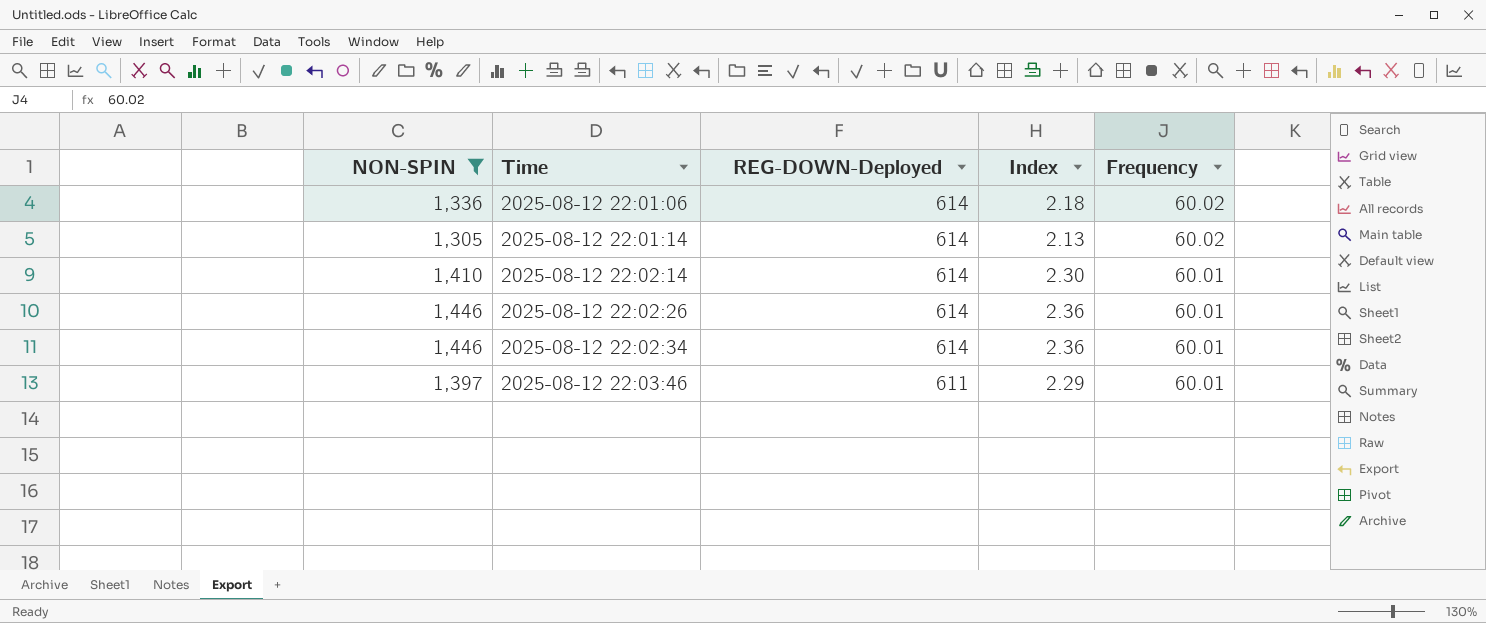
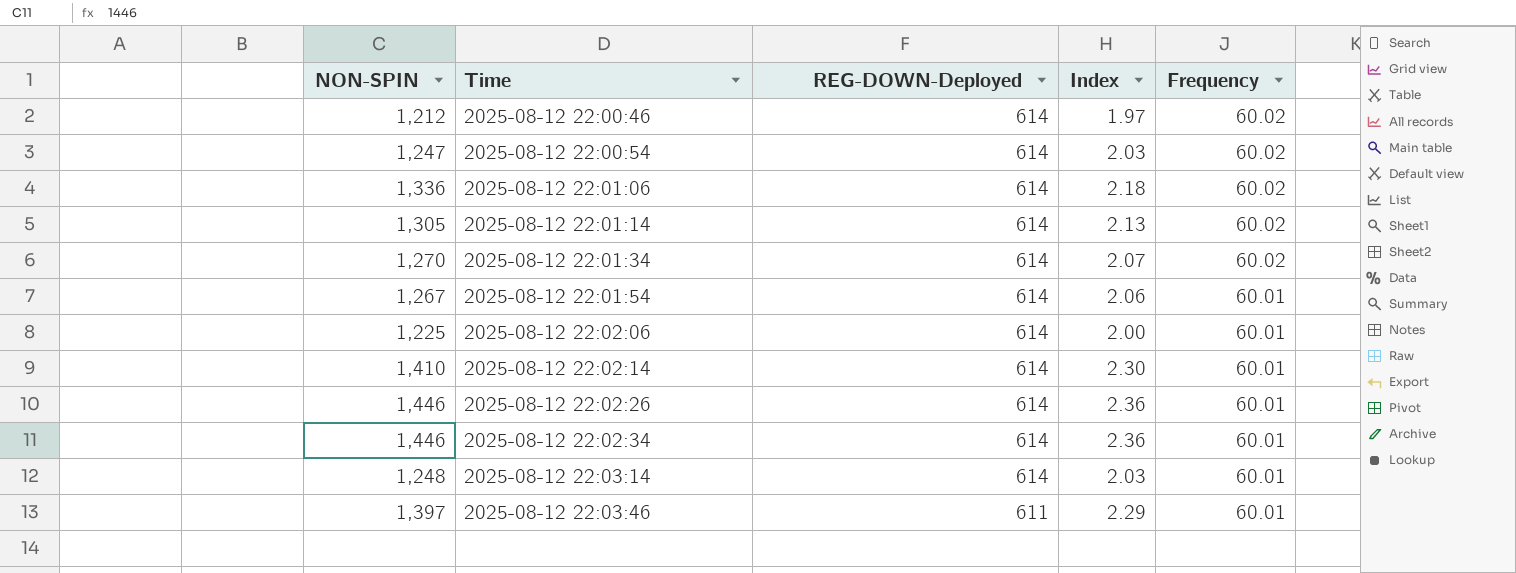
filter: NON-SPIN >= 1,305 -> none

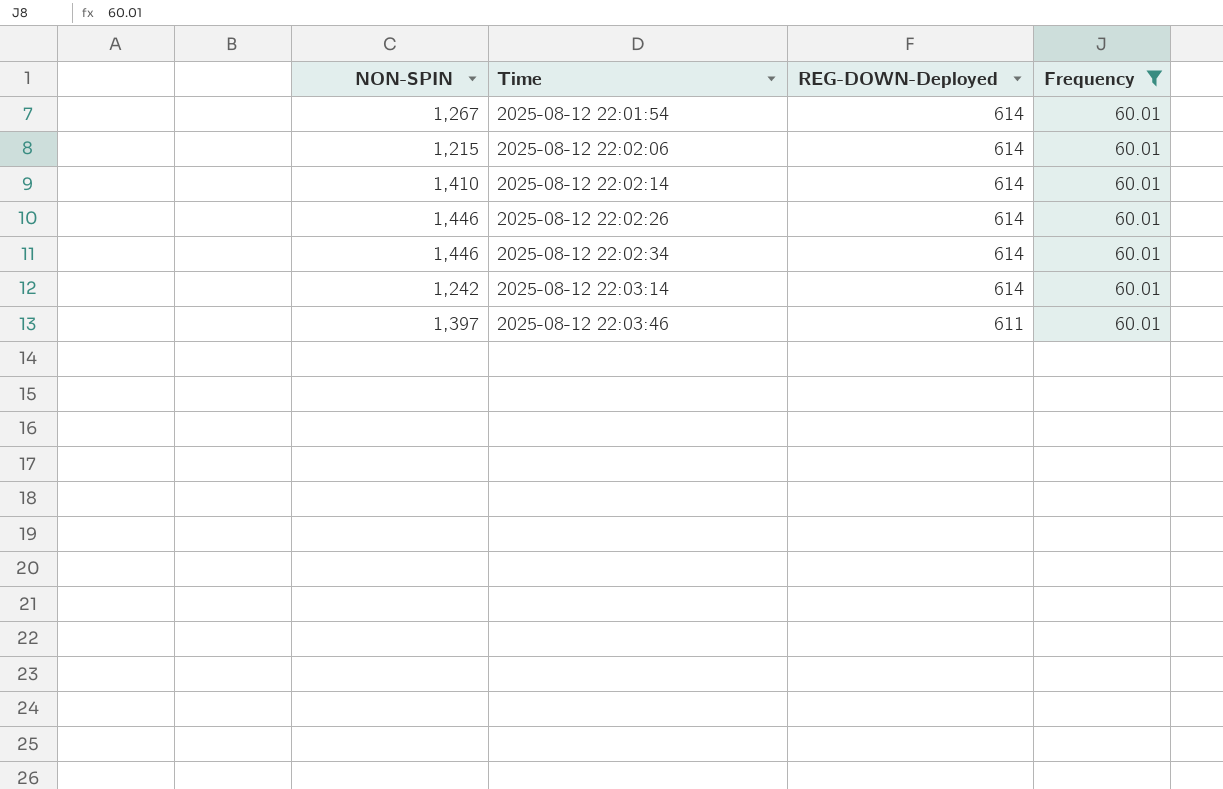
filter: none -> Frequency = 60.01
column Index | formula: [NON-SPIN] / [REG-DOWN-Deployed] -> none
2025-08-12 22:02:06 | NON-SPIN: 1,225 -> 1,215
2025-08-12 22:03:14 | NON-SPIN: 1,248 -> 1,242

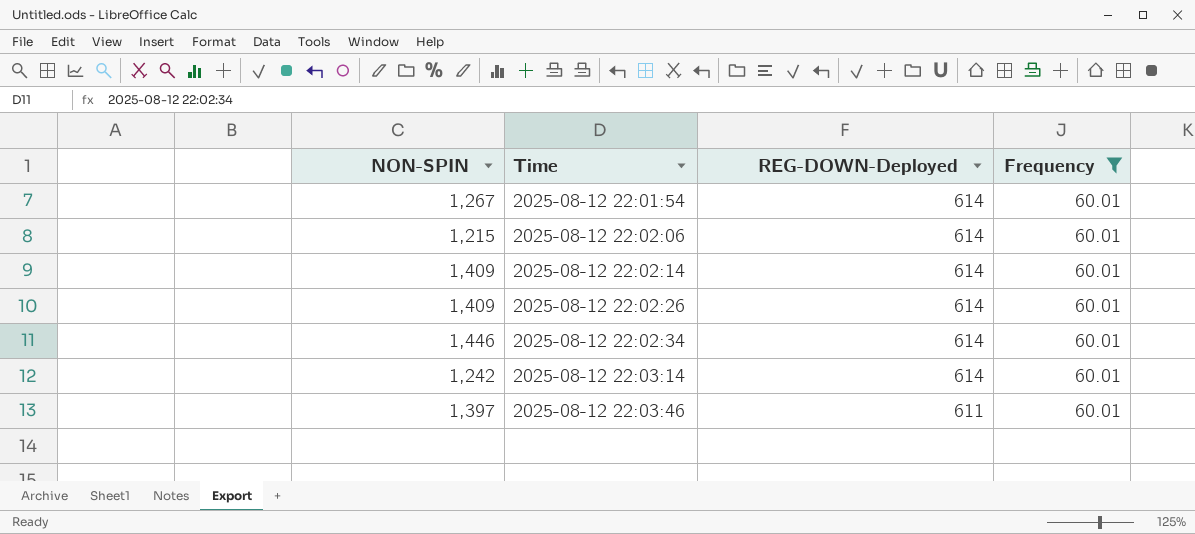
2025-08-12 22:02:14 | NON-SPIN: 1,410 -> 1,409
2025-08-12 22:02:26 | NON-SPIN: 1,446 -> 1,409

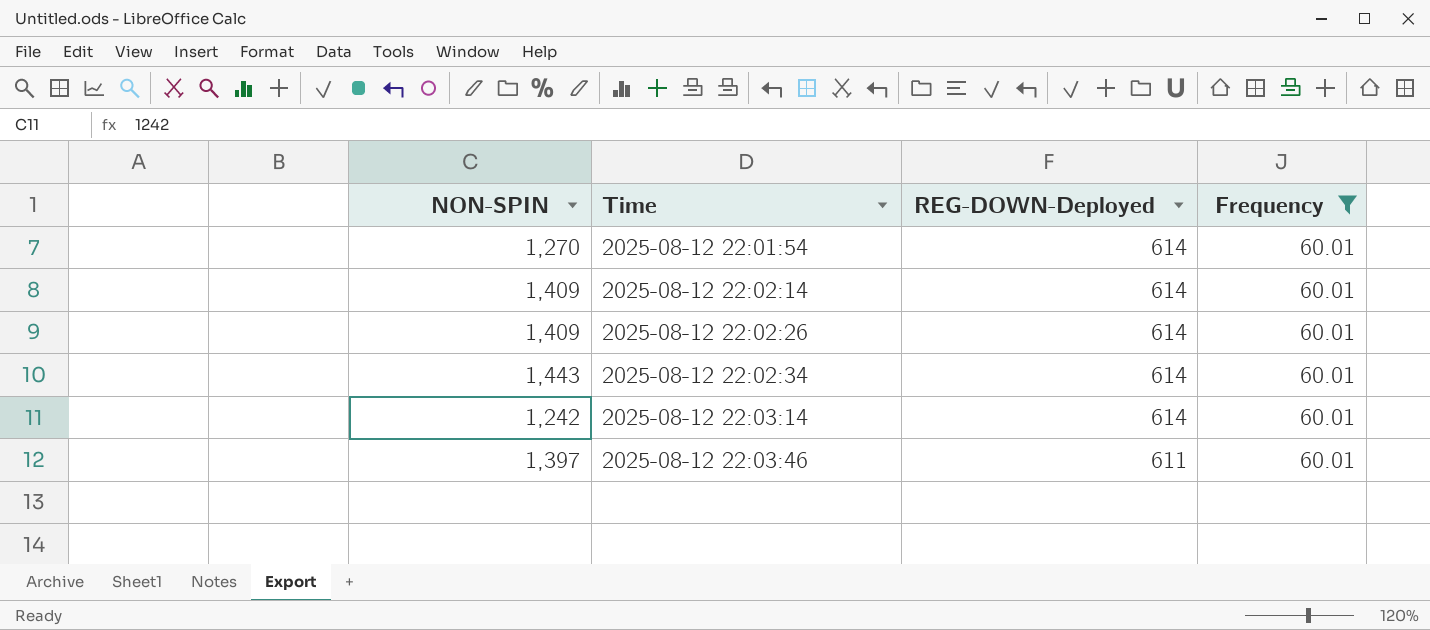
row 2025-08-12 22:02:06: 1,215 | 614 | 60.01 -> none
2025-08-12 22:01:54 | NON-SPIN: 1,267 -> 1,270
2025-08-12 22:02:34 | NON-SPIN: 1,446 -> 1,443

